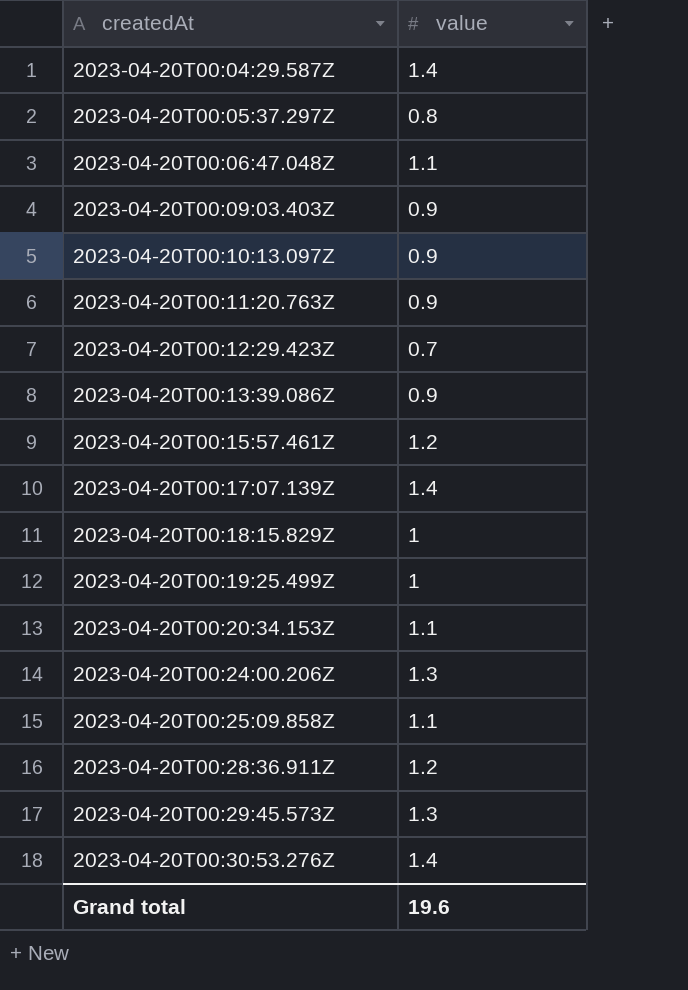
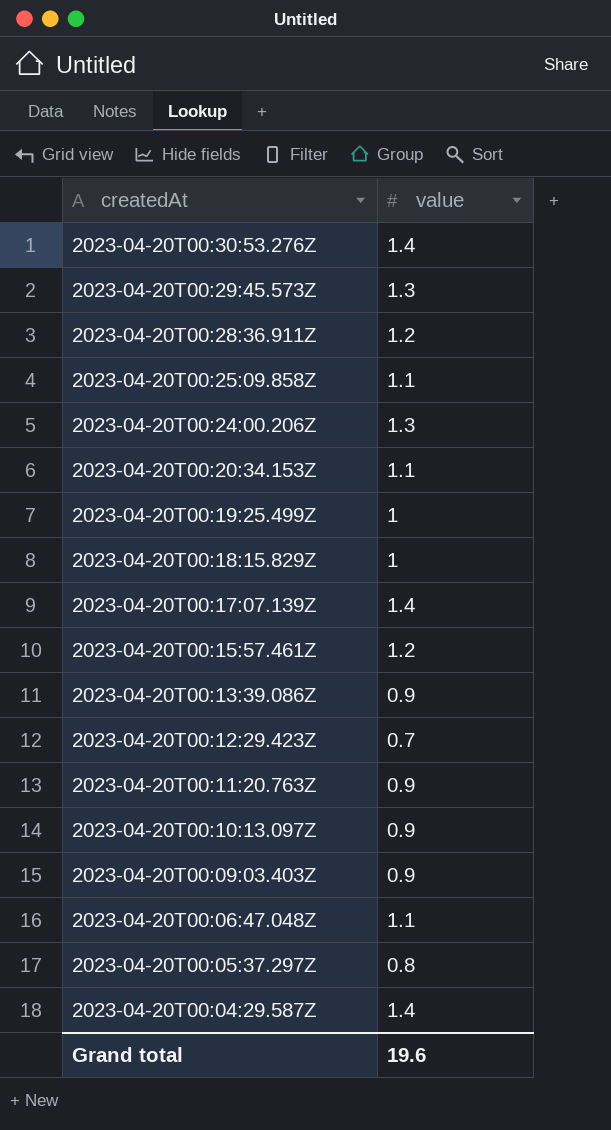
row order: createdAt ascending -> createdAt descending

